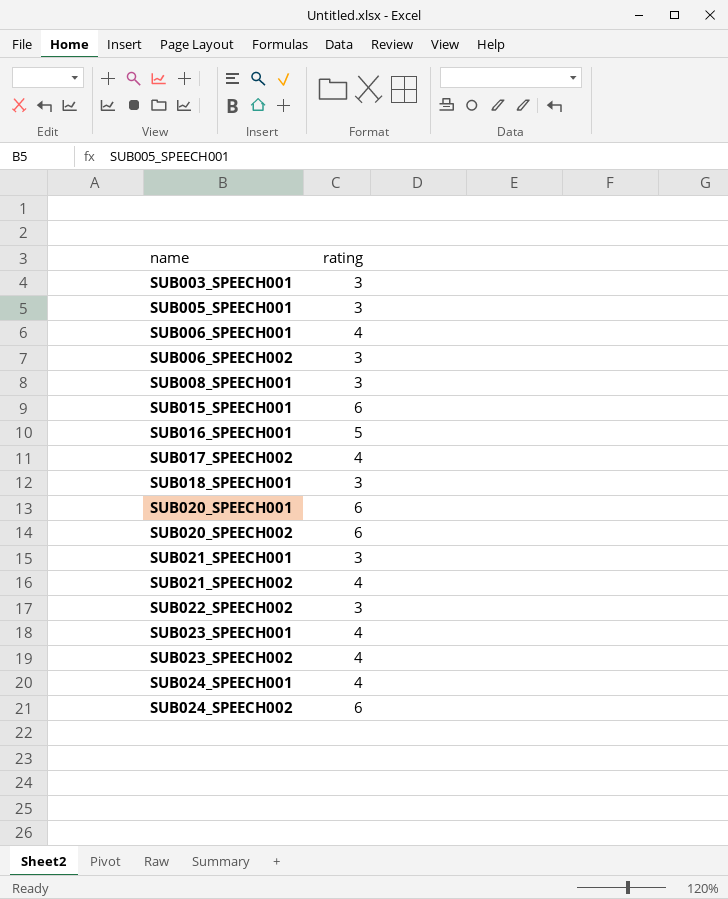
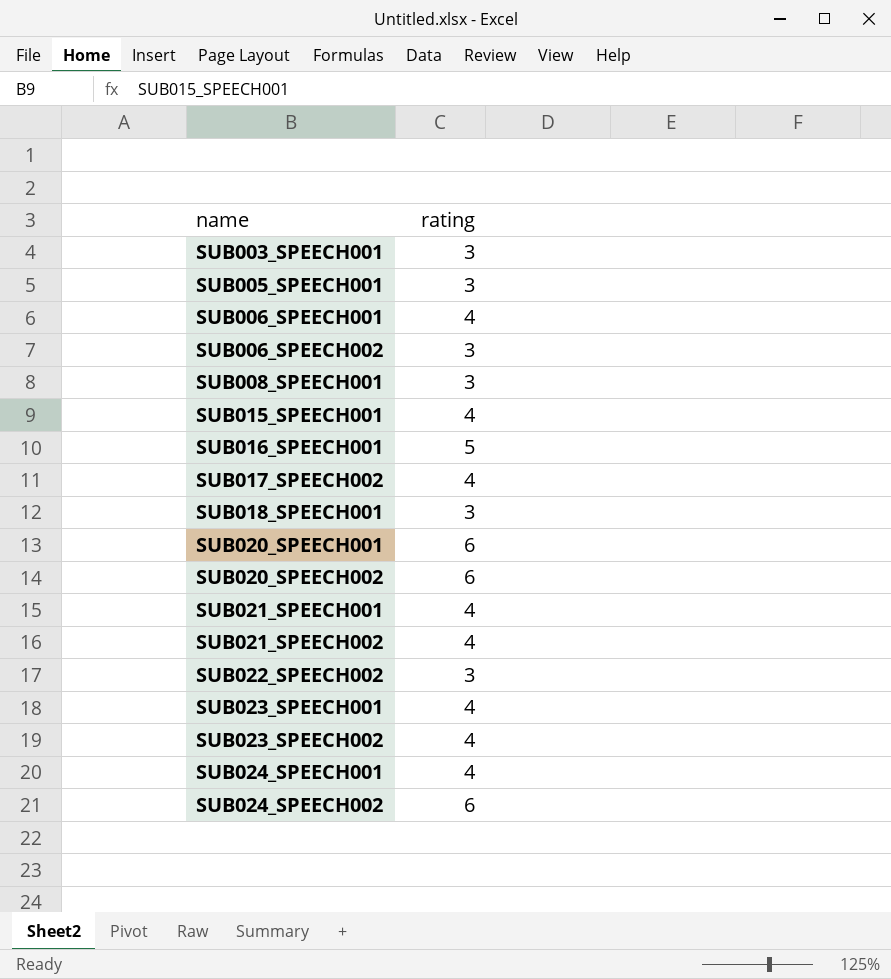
SUB015_SPEECH001 | rating: 6 -> 4
SUB021_SPEECH001 | rating: 3 -> 4

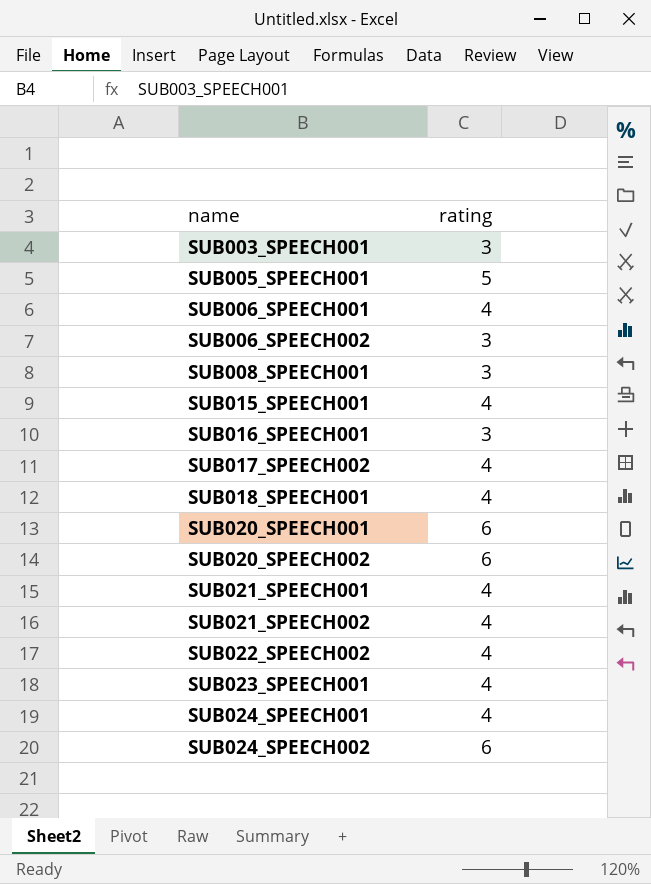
row SUB023_SPEECH002: 4 -> none
SUB005_SPEECH001 | rating: 3 -> 5
SUB016_SPEECH001 | rating: 5 -> 3
SUB018_SPEECH001 | rating: 3 -> 4
SUB022_SPEECH002 | rating: 3 -> 4

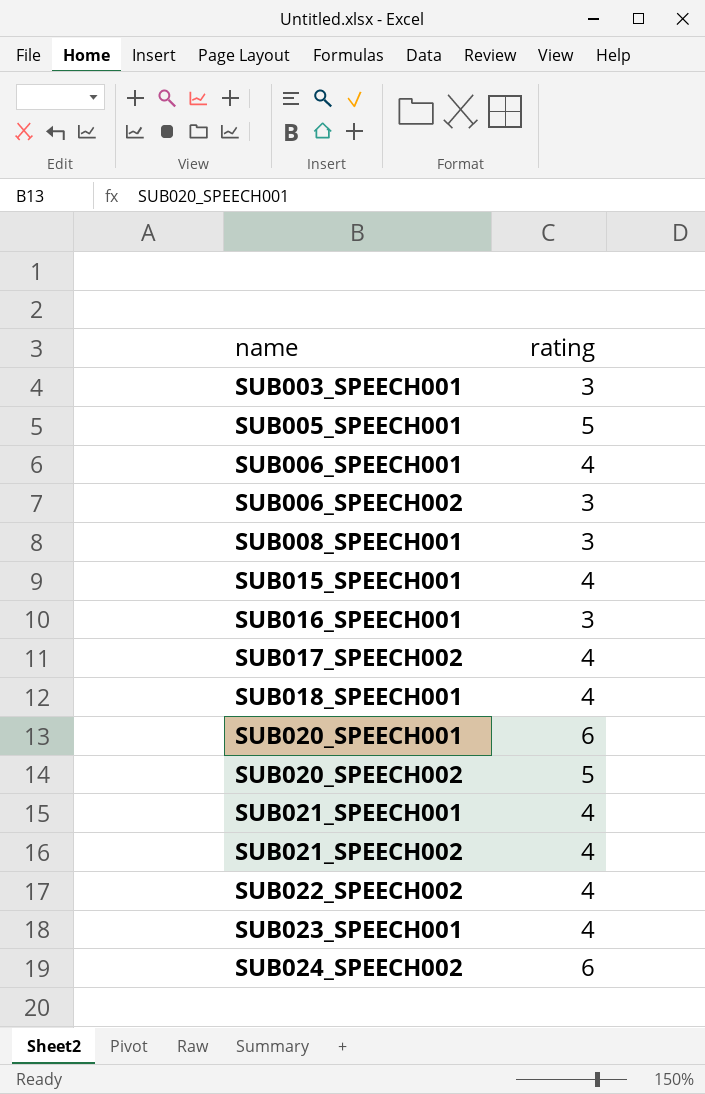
row SUB024_SPEECH001: 4 -> none
SUB020_SPEECH002 | rating: 6 -> 5

